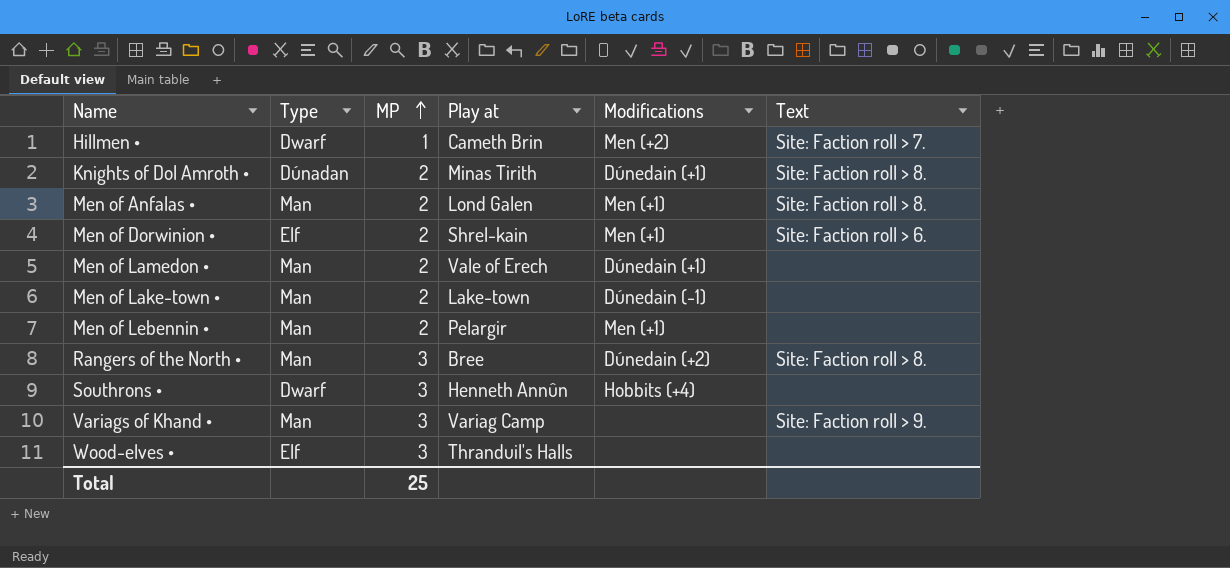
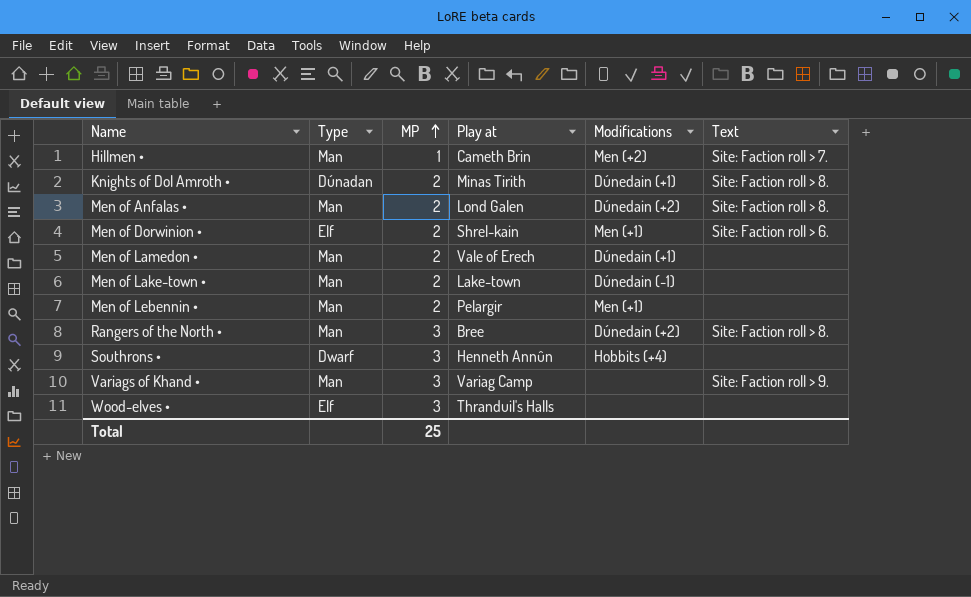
Hillmen • | Type: Dwarf -> Man
Men of Anfalas • | Modifications: Men (+1) -> Dúnedain (+2)

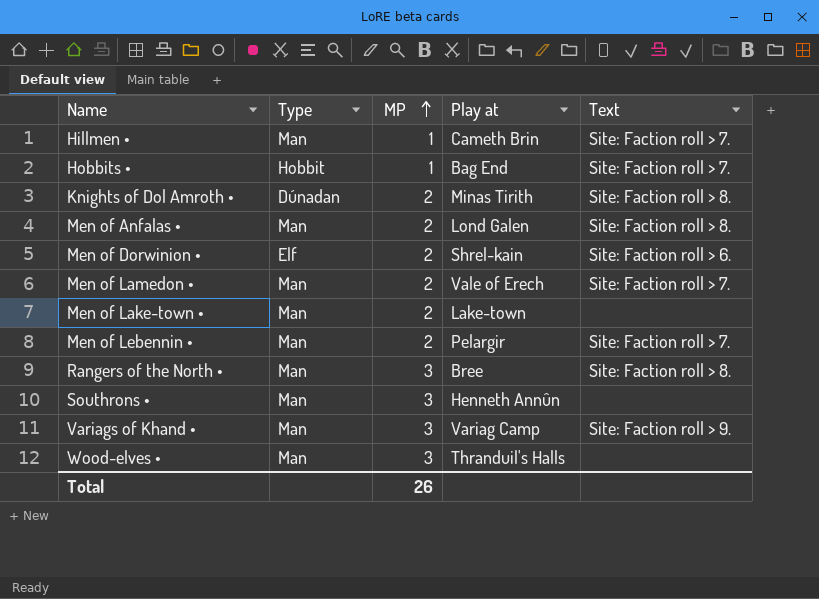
column Modifications | position: 5 -> none
row Hobbits •: none -> Hobbit | 1 | Bag End | Site: Faction roll > 7.
Men of Lamedon • | Text: none -> Site: Faction roll > 7.
Men of Lebennin • | Text: none -> Site: Faction roll > 7.
Southrons • | Type: Dwarf -> Man
Wood-elves • | Type: Elf -> Man
Total | MP: 25 -> 26

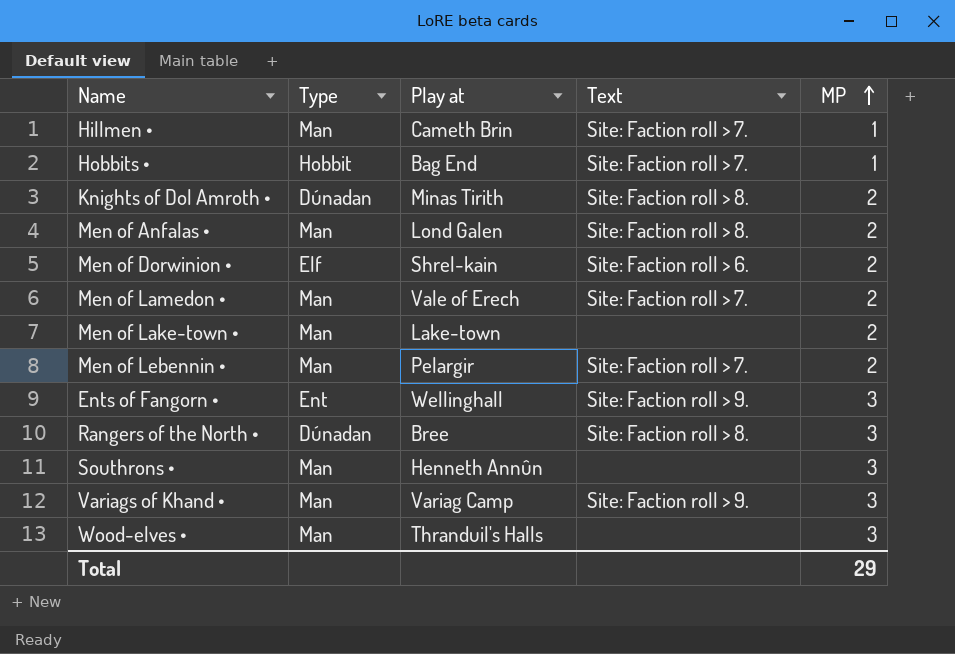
column MP | position: 3 -> 5
row Ents of Fangorn •: none -> Ent | Wellinghall | Site: Faction roll > 9. | 3
Rangers of the North • | Type: Man -> Dúnadan
Total | MP: 26 -> 29

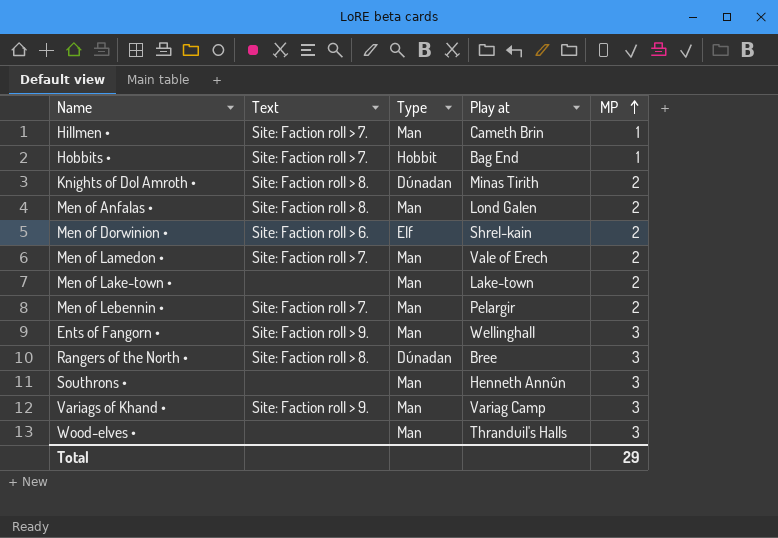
column Text | position: 4 -> 2
Ents of Fangorn • | Type: Ent -> Man

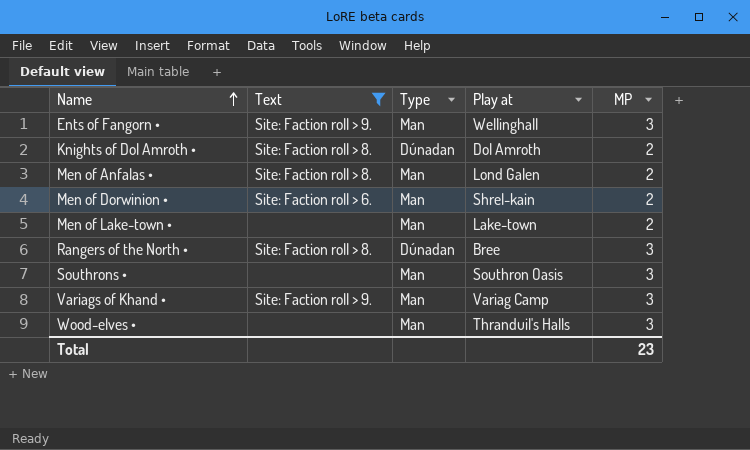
filter: none -> Text != Site: Faction roll > 7.
row order: MP ascending -> Name ascending
Knights of Dol Amroth • | Play at: Minas Tirith -> Dol Amroth
Men of Dorwinion • | Type: Elf -> Man
Southrons • | Play at: Henneth Annûn -> Southron Oasis
Total | MP: 29 -> 23

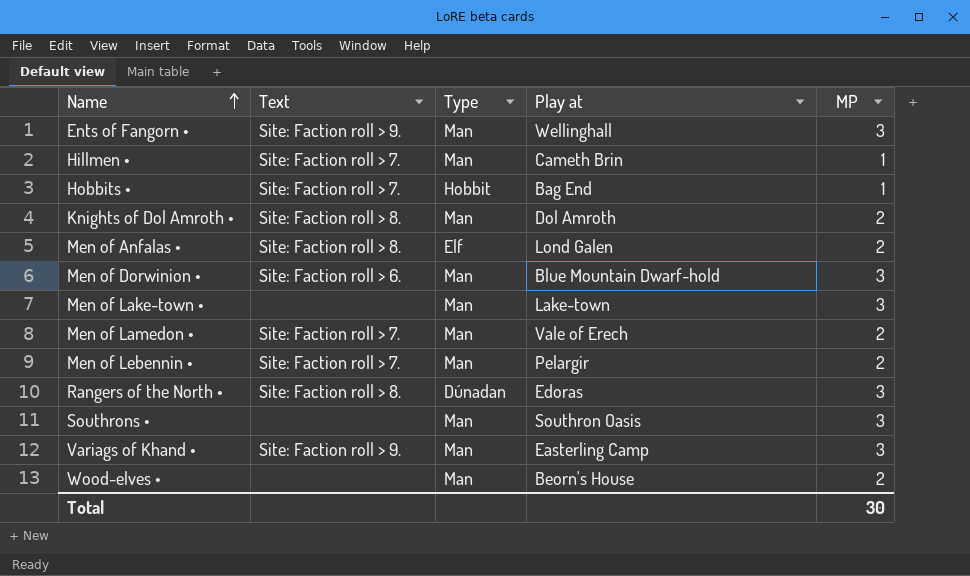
filter: Text != Site: Faction roll > 7. -> none
Knights of Dol Amroth • | Type: Dúnadan -> Man
Men of Anfalas • | Type: Man -> Elf
Men of Dorwinion • | Play at: Shrel-kain -> Blue Mountain Dwarf-hold
Men of Dorwinion • | MP: 2 -> 3
Men of Lake-town • | MP: 2 -> 3
Rangers of the North • | Play at: Bree -> Edoras
Variags of Khand • | Play at: Variag Camp -> Easterling Camp
Wood-elves • | Play at: Thranduil's Halls -> Beorn's House
Wood-elves • | MP: 3 -> 2
Total | MP: 23 -> 30

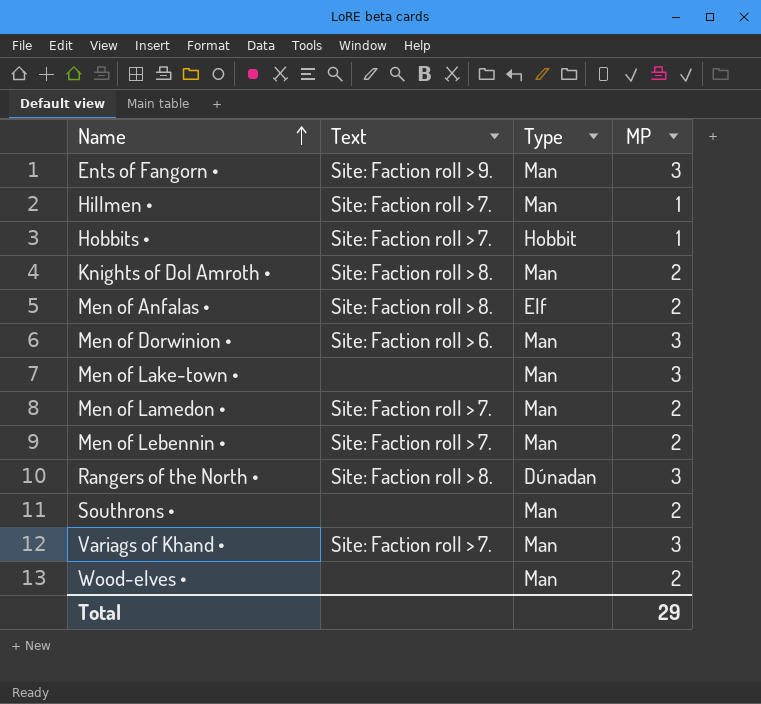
column Play at | position: 4 -> none
Southrons • | MP: 3 -> 2
Variags of Khand • | Text: Site: Faction roll > 9. -> Site: Faction roll > 7.
Total | MP: 30 -> 29

